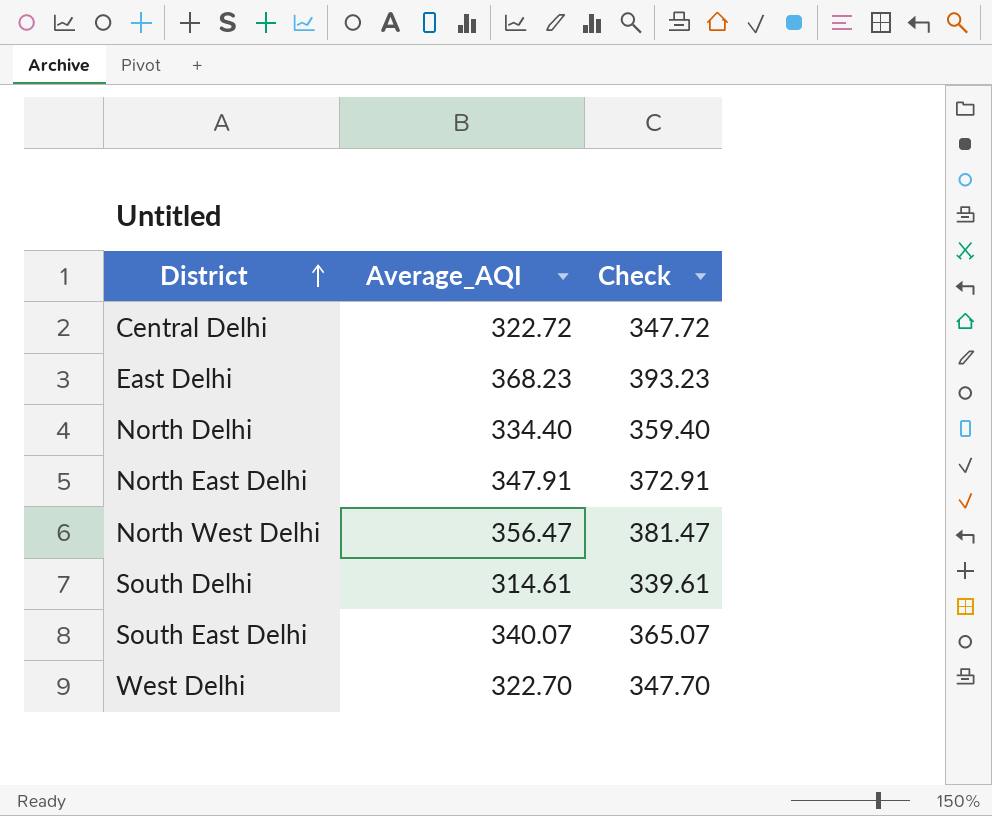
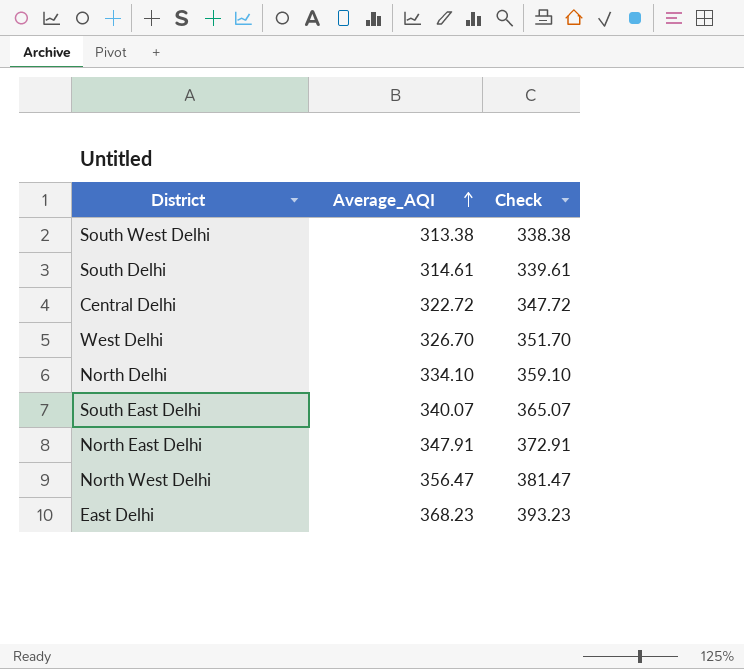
row order: District ascending -> Average_AQI ascending
row South West Delhi: none -> 313.38 | 338.38
West Delhi | Average_AQI: 322.70 -> 326.70
West Delhi | Check: 347.70 -> 351.70
North Delhi | Average_AQI: 334.40 -> 334.10
North Delhi | Check: 359.40 -> 359.10

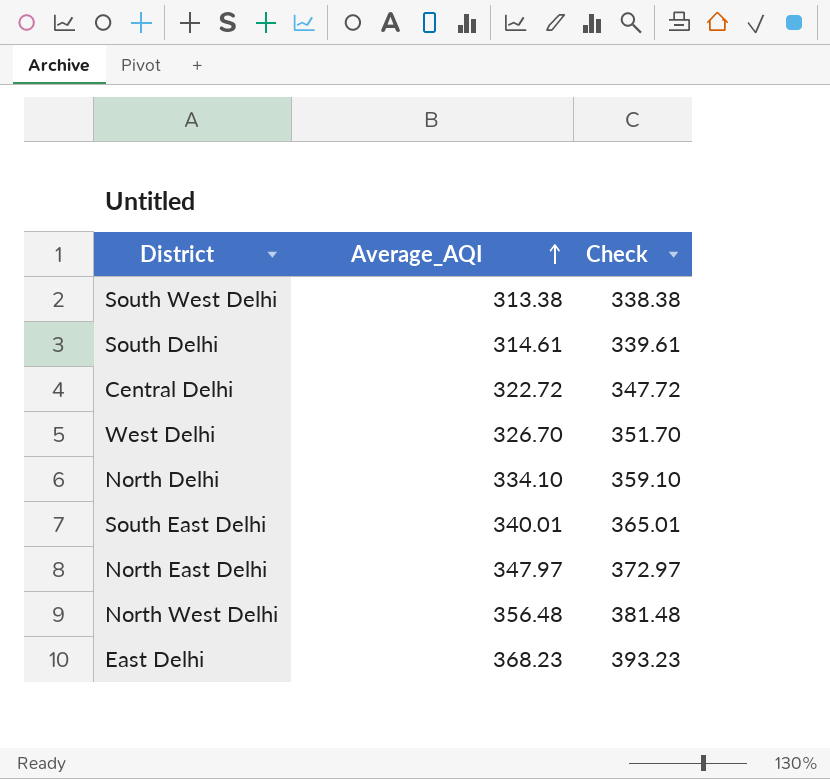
South East Delhi | Average_AQI: 340.07 -> 340.01
South East Delhi | Check: 365.07 -> 365.01
North East Delhi | Average_AQI: 347.91 -> 347.97
North East Delhi | Check: 372.91 -> 372.97
North West Delhi | Average_AQI: 356.47 -> 356.48
North West Delhi | Check: 381.47 -> 381.48

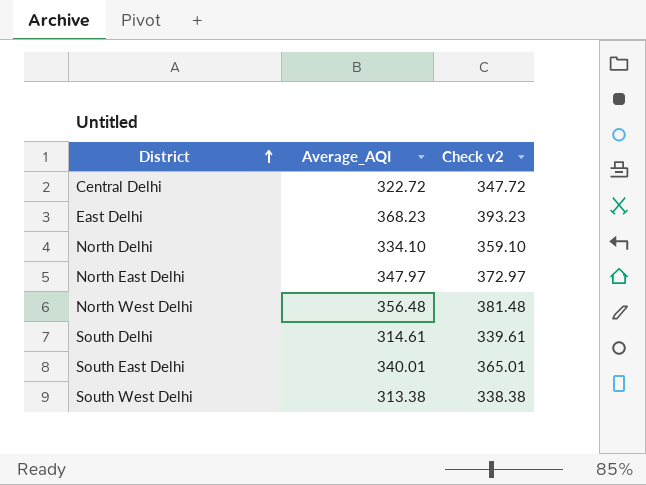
row order: Average_AQI ascending -> District ascending
column name: Check -> Check v2
row West Delhi: 326.70 | 351.70 -> none

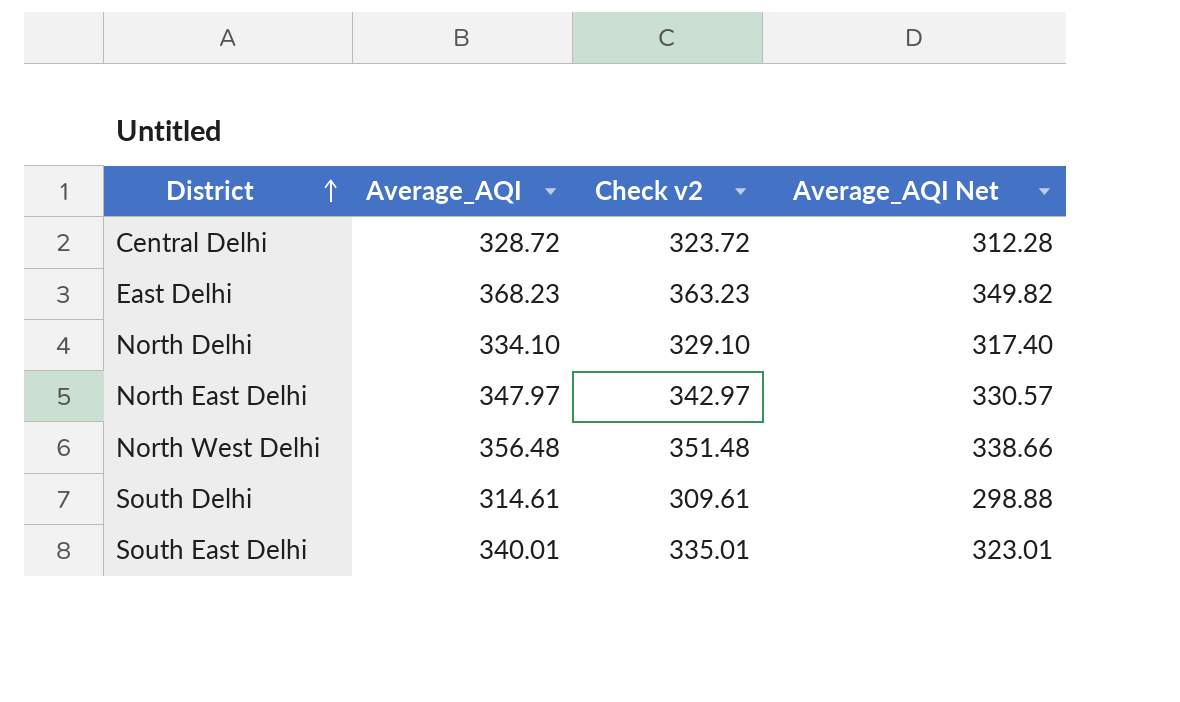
column Check v2 | formula: [Average_AQI] + 25 -> [Average_AQI] - 5
column Average_AQI Net | formula: none -> [Average_AQI] * 0.95
row South West Delhi: 313.38 | 338.38 -> none
Central Delhi | Average_AQI: 322.72 -> 328.72

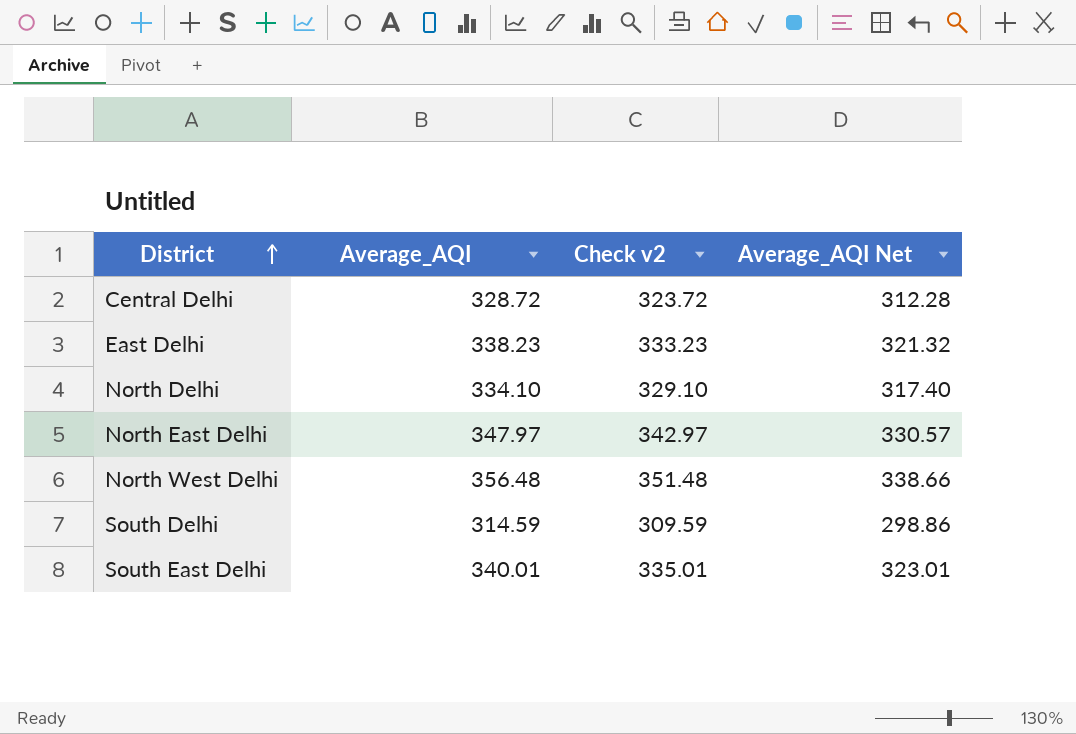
East Delhi | Average_AQI: 368.23 -> 338.23
East Delhi | Check v2: 363.23 -> 333.23
East Delhi | Average_AQI Net: 349.82 -> 321.32
South Delhi | Average_AQI: 314.61 -> 314.59
South Delhi | Check v2: 309.61 -> 309.59
South Delhi | Average_AQI Net: 298.88 -> 298.86

